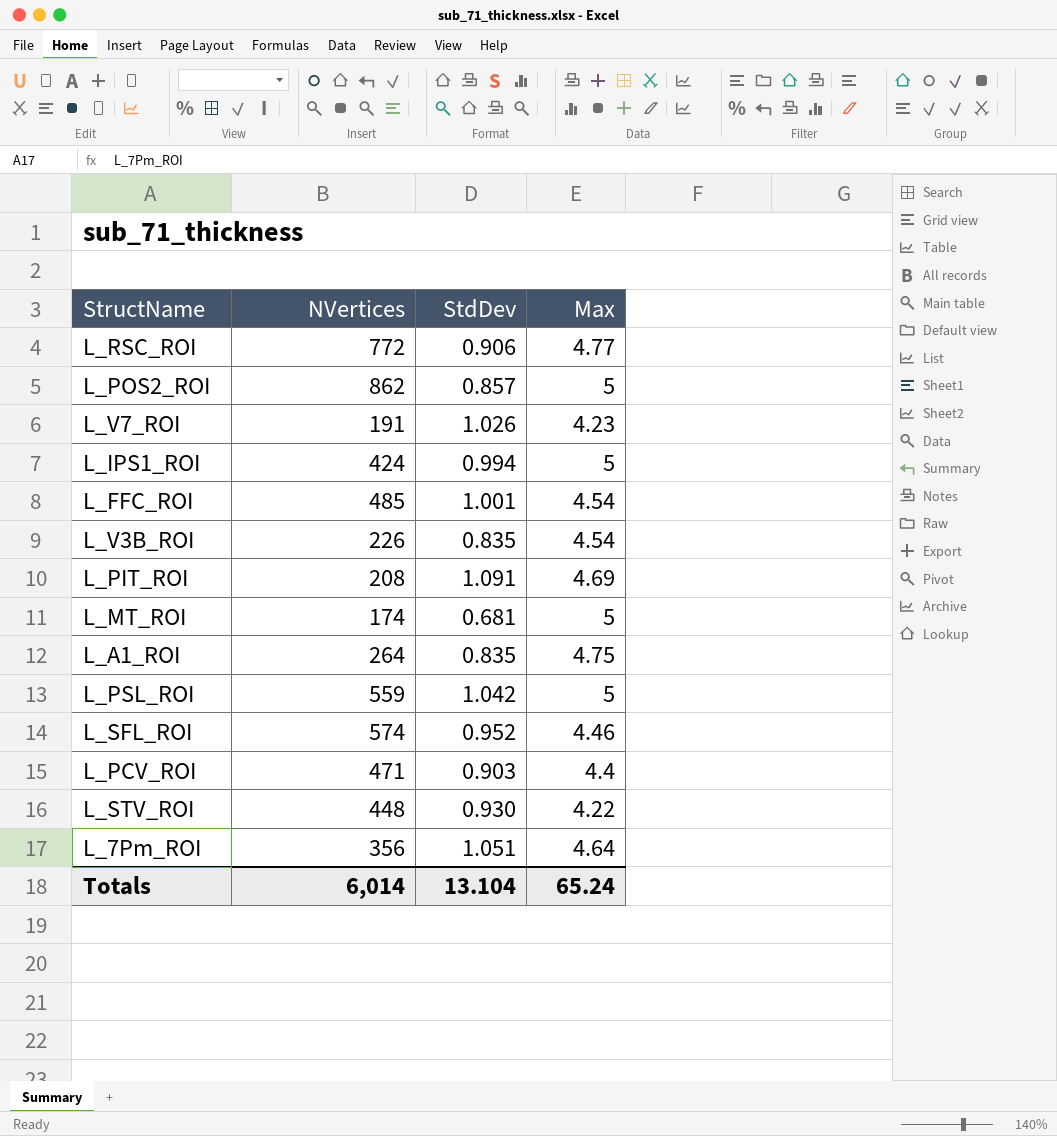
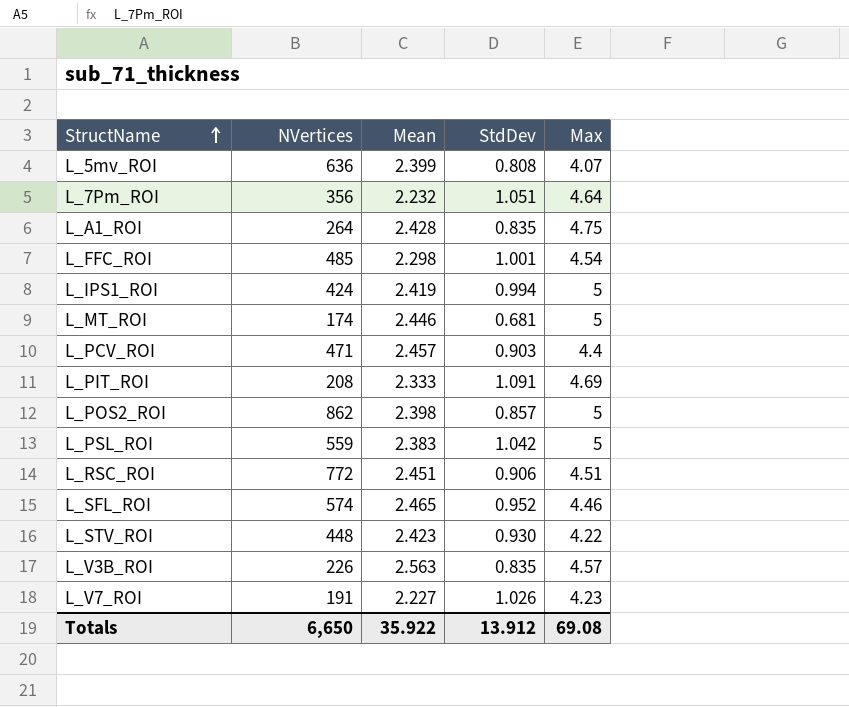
row order: none -> StructName ascending
column Mean | position: none -> 3
row L_5mv_ROI: none -> 636 | 2.399 | 0.808 | 4.07
L_RSC_ROI | Max: 4.77 -> 4.51
L_V3B_ROI | Max: 4.54 -> 4.57
Totals | NVertices: 6,014 -> 6,650
Totals | StdDev: 13.104 -> 13.912
Totals | Max: 65.24 -> 69.08

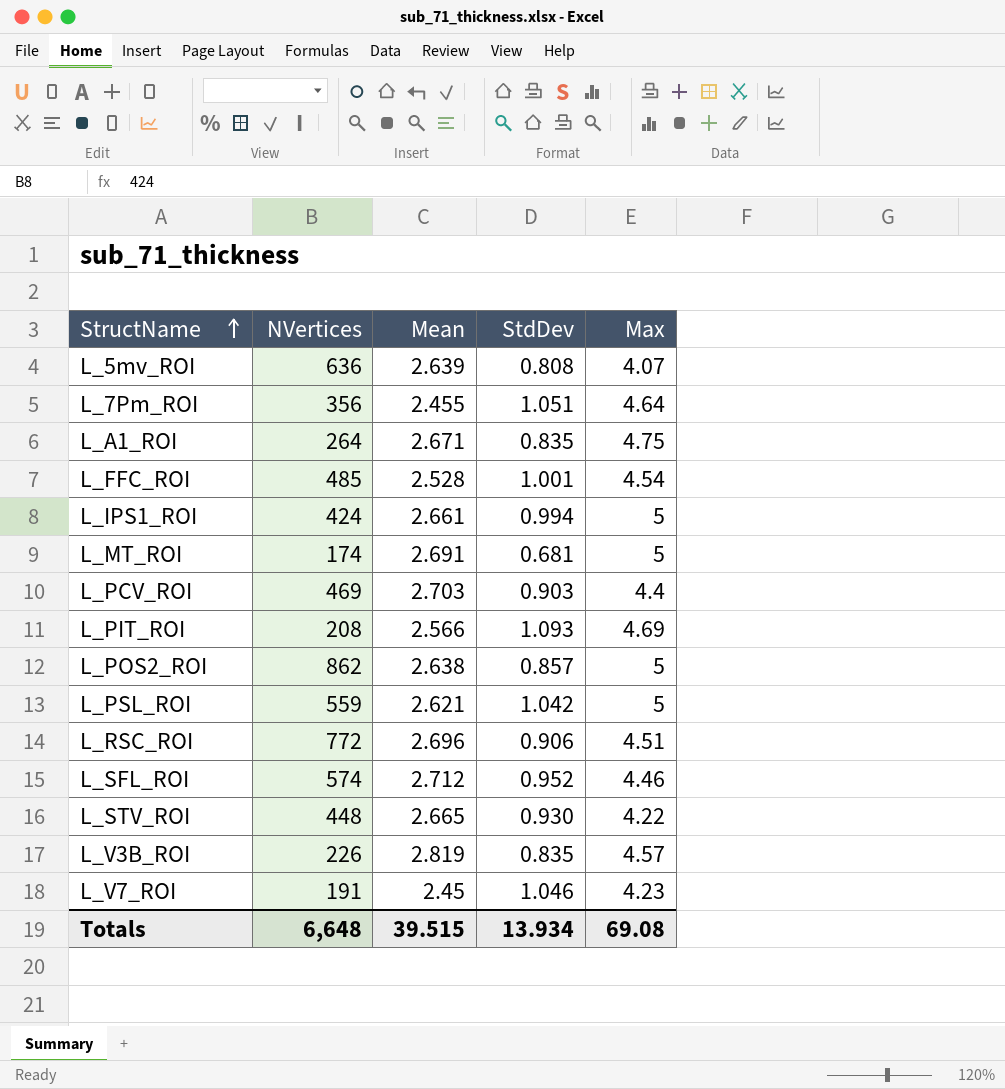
L_5mv_ROI | Mean: 2.399 -> 2.639
L_7Pm_ROI | Mean: 2.232 -> 2.455
L_A1_ROI | Mean: 2.428 -> 2.671
L_FFC_ROI | Mean: 2.298 -> 2.528
L_IPS1_ROI | Mean: 2.419 -> 2.661
L_MT_ROI | Mean: 2.446 -> 2.691
L_PCV_ROI | NVertices: 471 -> 469
L_PCV_ROI | Mean: 2.457 -> 2.703
L_PIT_ROI | Mean: 2.333 -> 2.566
L_PIT_ROI | StdDev: 1.091 -> 1.093
L_POS2_ROI | Mean: 2.398 -> 2.638
L_PSL_ROI | Mean: 2.383 -> 2.621
L_RSC_ROI | Mean: 2.451 -> 2.696
L_SFL_ROI | Mean: 2.465 -> 2.712
L_STV_ROI | Mean: 2.423 -> 2.665
L_V3B_ROI | Mean: 2.563 -> 2.819
L_V7_ROI | Mean: 2.227 -> 2.45
L_V7_ROI | StdDev: 1.026 -> 1.046
Totals | NVertices: 6,650 -> 6,648
Totals | Mean: 35.922 -> 39.515
Totals | StdDev: 13.912 -> 13.934

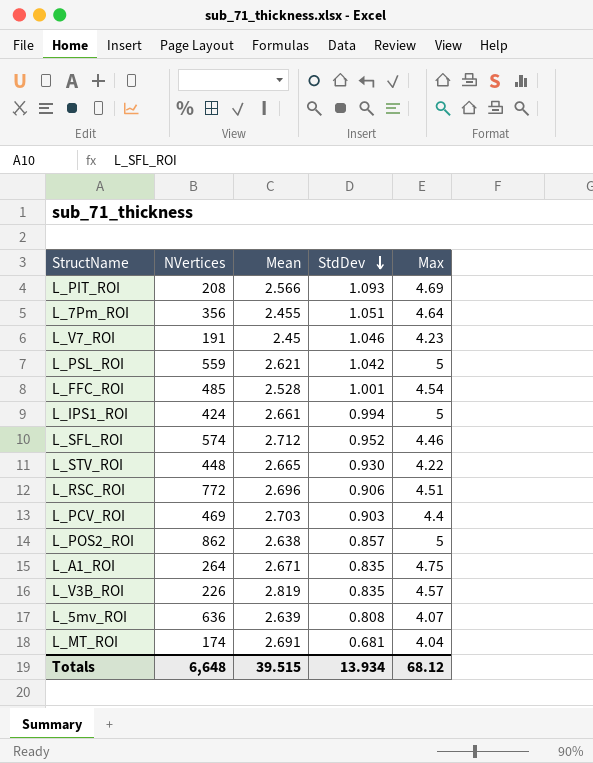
row order: StructName ascending -> StdDev descending
L_MT_ROI | Max: 5 -> 4.04
Totals | Max: 69.08 -> 68.12

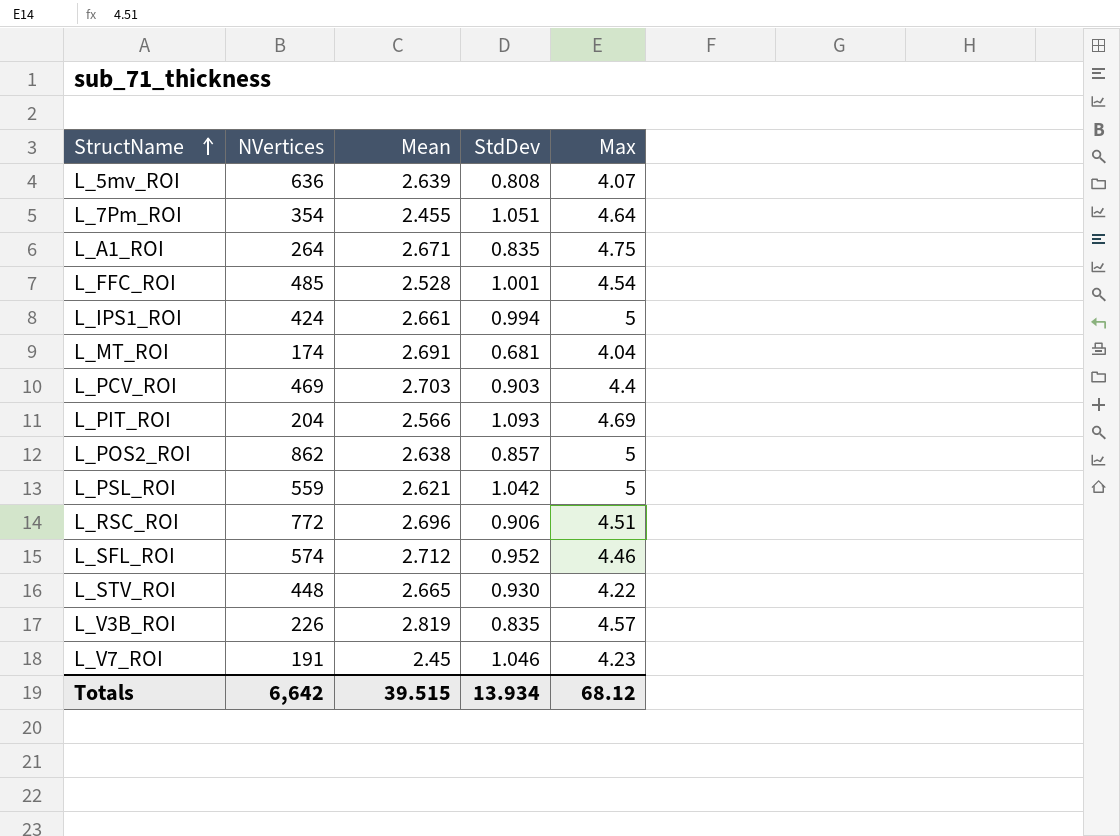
row order: StdDev descending -> StructName ascending
L_7Pm_ROI | NVertices: 356 -> 354
L_PIT_ROI | NVertices: 208 -> 204
Totals | NVertices: 6,648 -> 6,642

